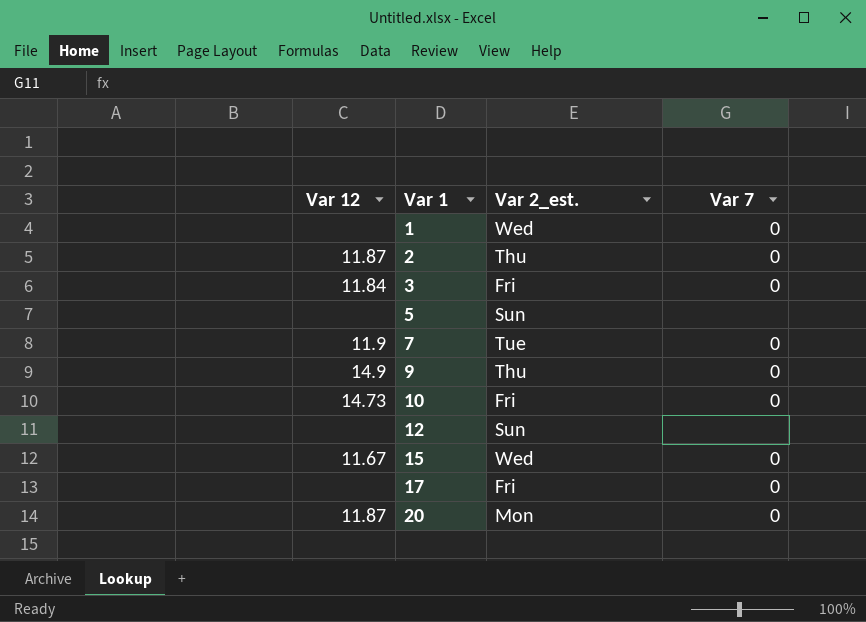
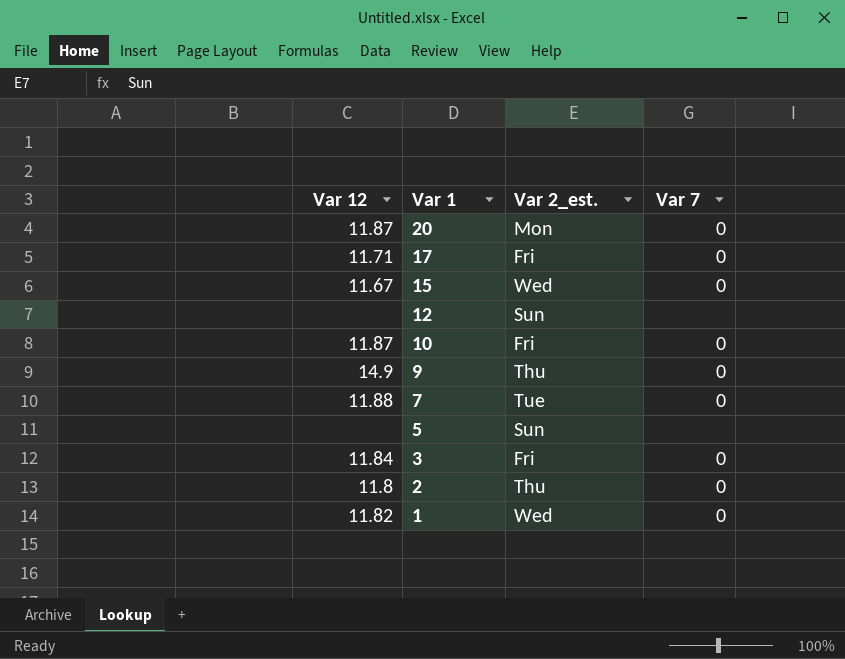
row order: Var 1 ascending -> Var 1 descending
17 | Var 12: none -> 11.71
10 | Var 12: 14.73 -> 11.87
7 | Var 12: 11.9 -> 11.88
2 | Var 12: 11.87 -> 11.8
1 | Var 12: none -> 11.82

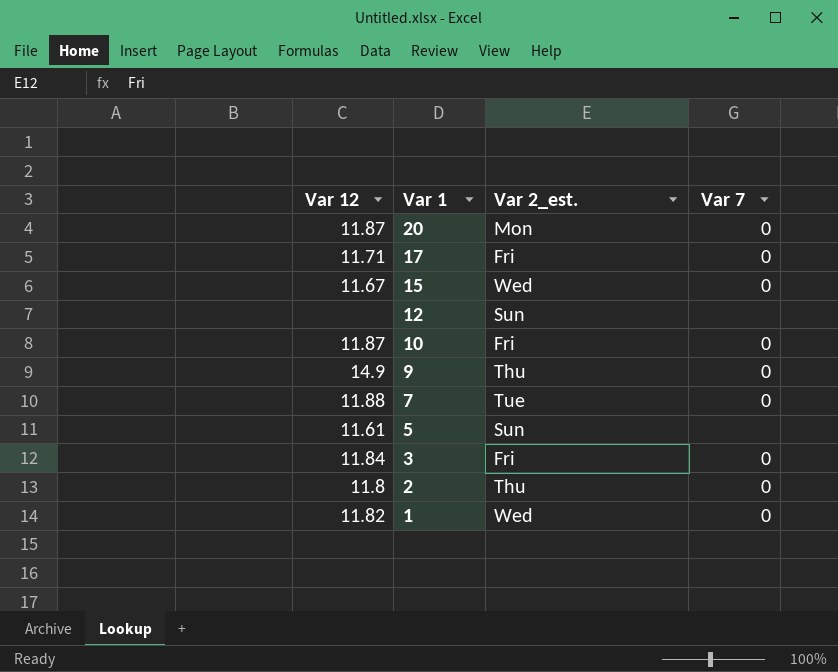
5 | Var 12: none -> 11.61

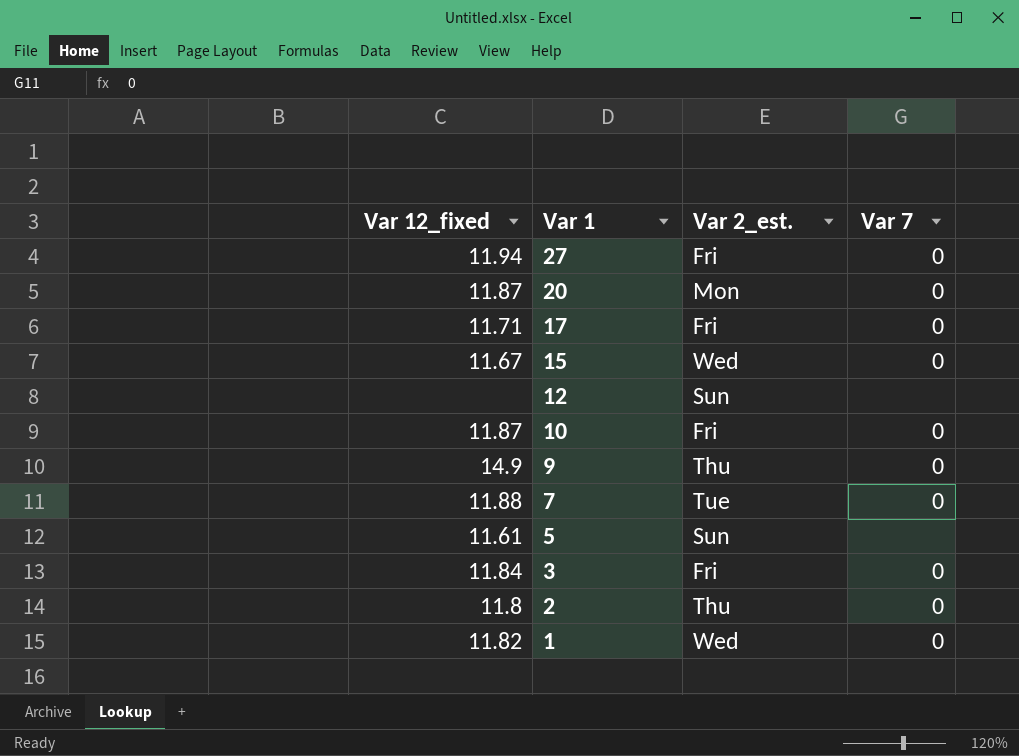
column name: Var 12 -> Var 12_fixed
row 27: none -> 11.94 | Fri | 0

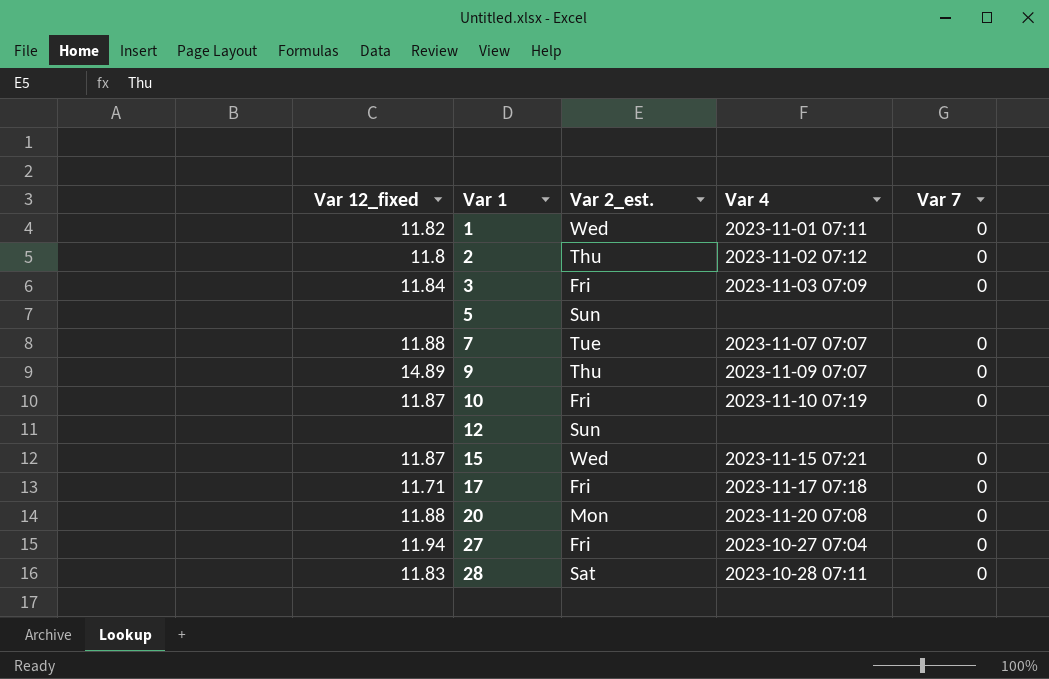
row order: Var 1 descending -> Var 1 ascending
column Var 4 | position: none -> 4
5 | Var 12_fixed: 11.61 -> none
9 | Var 12_fixed: 14.9 -> 14.89
15 | Var 12_fixed: 11.67 -> 11.87
20 | Var 12_fixed: 11.87 -> 11.88
row 28: none -> 11.83 | Sat | 2023-10-28 07:11 | 0

